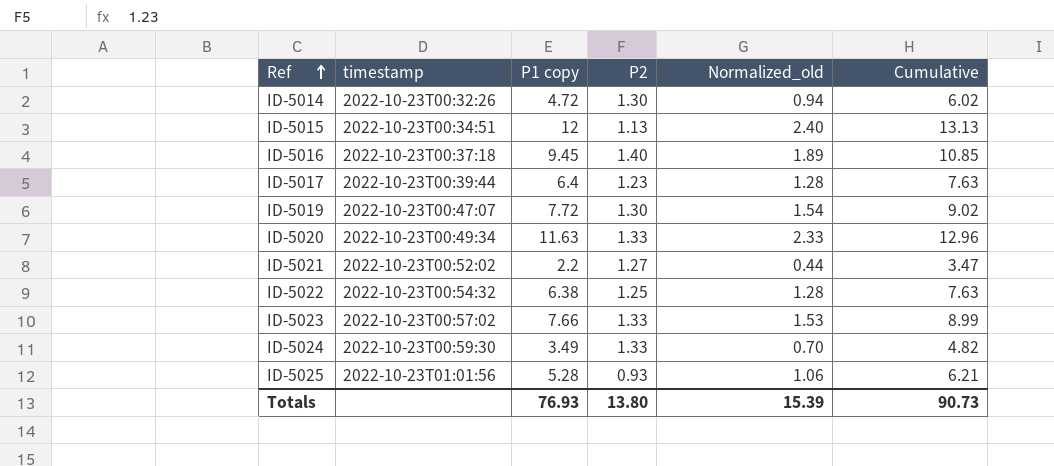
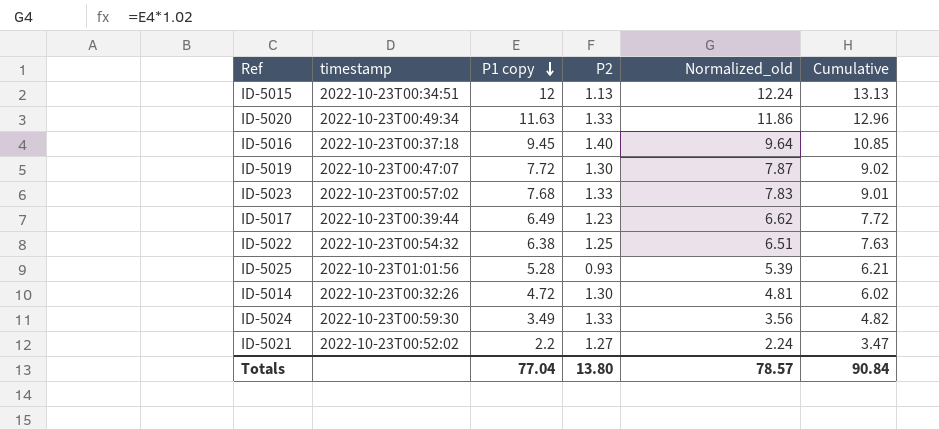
row order: Ref ascending -> P1 copy descending
column Normalized_old | formula: [P1 copy] * 0.2 -> [P1 copy] * 1.02
ID-5023 | P1 copy: 7.66 -> 7.68
ID-5023 | Cumulative: 8.99 -> 9.01
ID-5017 | P1 copy: 6.4 -> 6.49
ID-5017 | Cumulative: 7.63 -> 7.72
Totals | P1 copy: 76.93 -> 77.04
Totals | Normalized_old: 15.39 -> 78.57
Totals | Cumulative: 90.73 -> 90.84

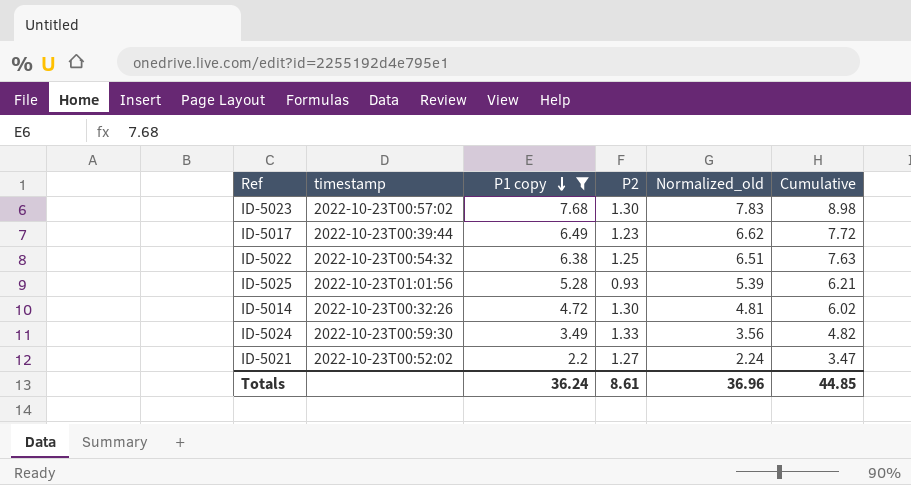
filter: none -> P1 copy <= 7.68
ID-5023 | P2: 1.33 -> 1.30
ID-5023 | Cumulative: 9.01 -> 8.98
Totals | P1 copy: 77.04 -> 36.24
Totals | P2: 13.80 -> 8.61
Totals | Normalized_old: 78.57 -> 36.96
Totals | Cumulative: 90.84 -> 44.85

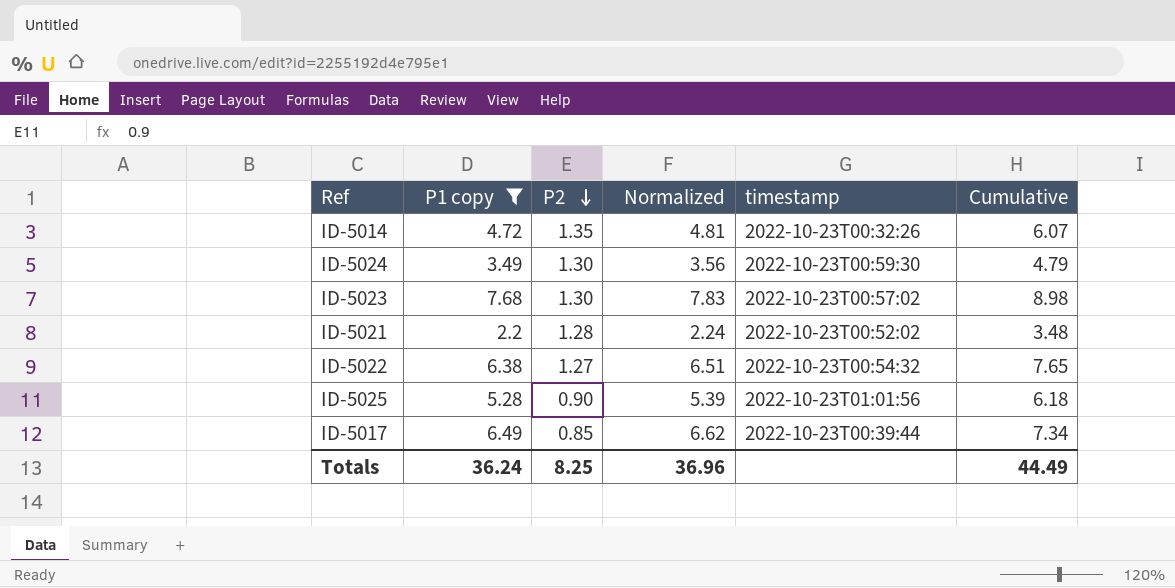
row order: P1 copy descending -> P2 descending
column name: Normalized_old -> Normalized
column timestamp | position: 2 -> 5
ID-5014 | P2: 1.30 -> 1.35
ID-5014 | Cumulative: 6.02 -> 6.07
ID-5024 | P2: 1.33 -> 1.30
ID-5024 | Cumulative: 4.82 -> 4.79
ID-5021 | P2: 1.27 -> 1.28
ID-5021 | Cumulative: 3.47 -> 3.48
ID-5022 | P2: 1.25 -> 1.27
ID-5022 | Cumulative: 7.63 -> 7.65
ID-5025 | P2: 0.93 -> 0.90
ID-5025 | Cumulative: 6.21 -> 6.18
ID-5017 | P2: 1.23 -> 0.85
ID-5017 | Cumulative: 7.72 -> 7.34
Totals | P2: 8.61 -> 8.25
Totals | Cumulative: 44.85 -> 44.49

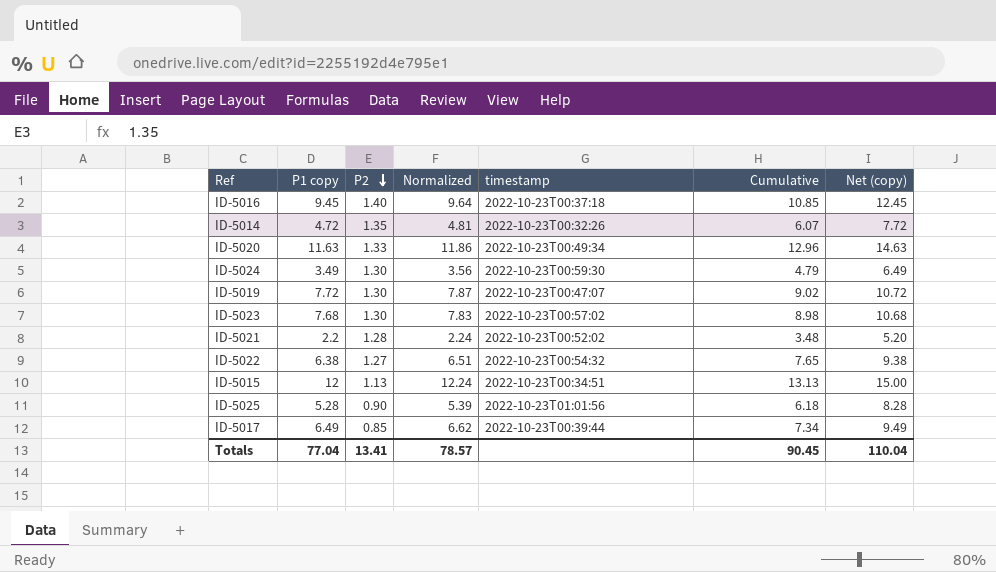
filter: P1 copy <= 7.68 -> none
column Net (copy) | formula: none -> [P1 copy] + 3
Totals | P1 copy: 36.24 -> 77.04
Totals | P2: 8.25 -> 13.41
Totals | Normalized: 36.96 -> 78.57
Totals | Cumulative: 44.49 -> 90.45

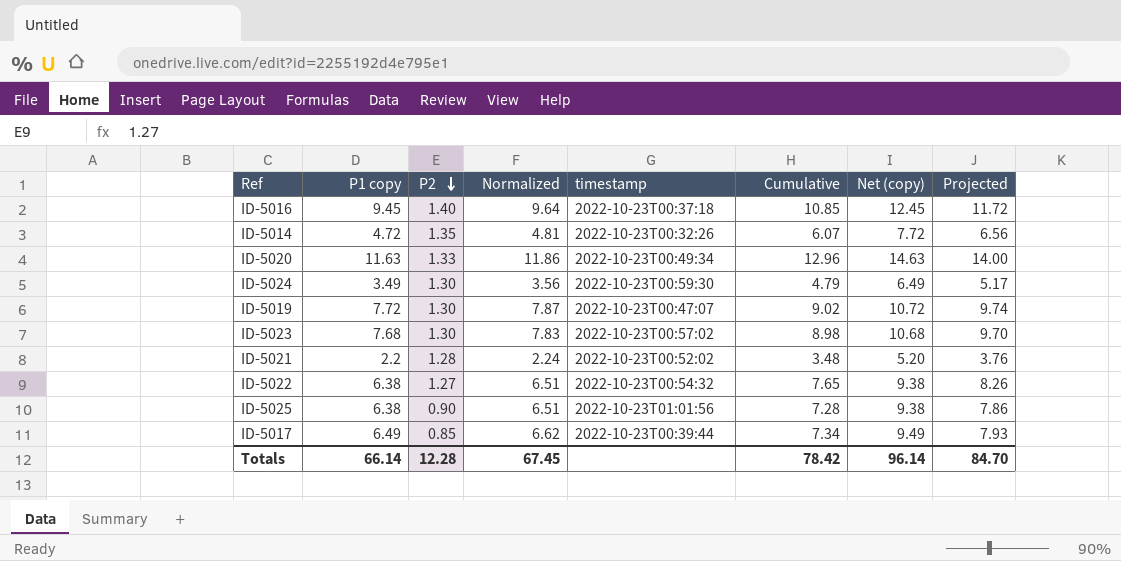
column Projected | formula: none -> [Cumulative] * 1.08
row ID-5015: 12 | 1.13 | 12.24 | 2022-10-23T00:34:51 | 13.13 | 15.00 -> none
ID-5025 | P1 copy: 5.28 -> 6.38
ID-5025 | Normalized: 5.39 -> 6.51
ID-5025 | Cumulative: 6.18 -> 7.28
ID-5025 | Net (copy): 8.28 -> 9.38
Totals | P1 copy: 77.04 -> 66.14
Totals | P2: 13.41 -> 12.28
Totals | Normalized: 78.57 -> 67.45
Totals | Cumulative: 90.45 -> 78.42
Totals | Net (copy): 110.04 -> 96.14

